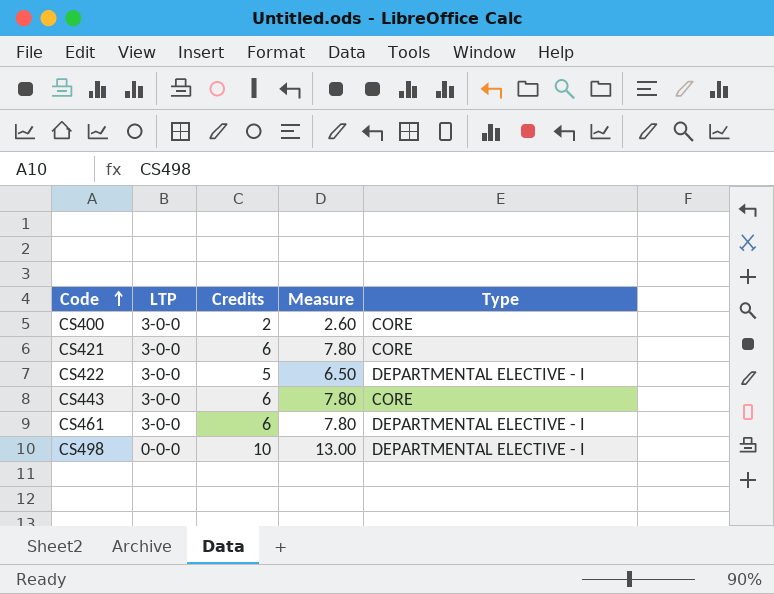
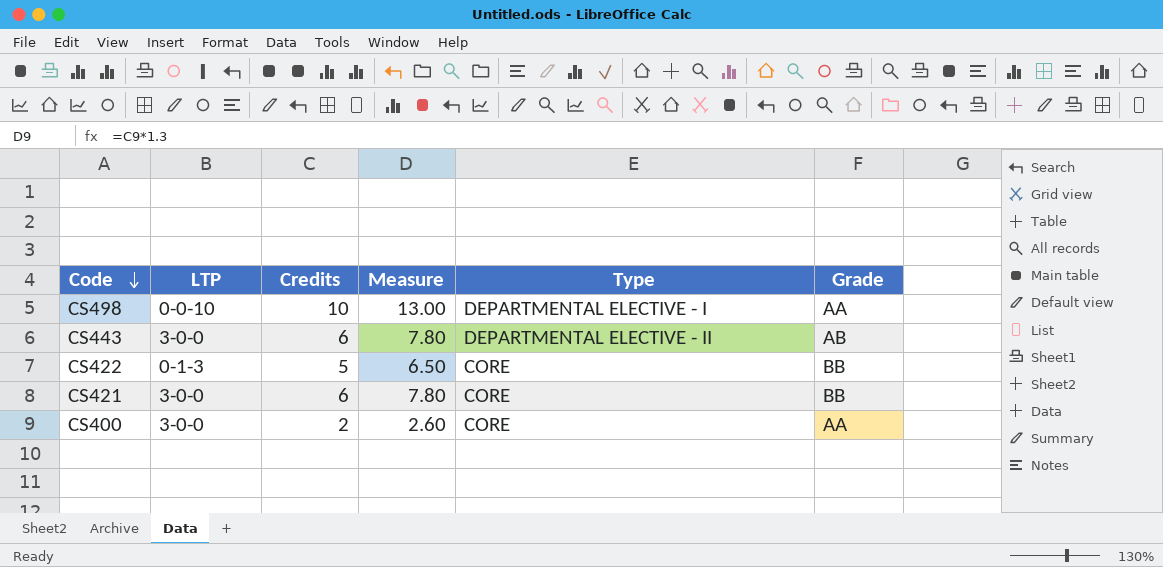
row order: Code ascending -> Code descending
column Grade | position: none -> 6
row CS461: 3-0-0 | 6 | 7.80 | DEPARTMENTAL ELECTIVE - I -> none
CS498 | LTP: 0-0-0 -> 0-0-10
CS443 | Type: CORE -> DEPARTMENTAL ELECTIVE - II
CS422 | LTP: 3-0-0 -> 0-1-3
CS422 | Type: DEPARTMENTAL ELECTIVE - I -> CORE

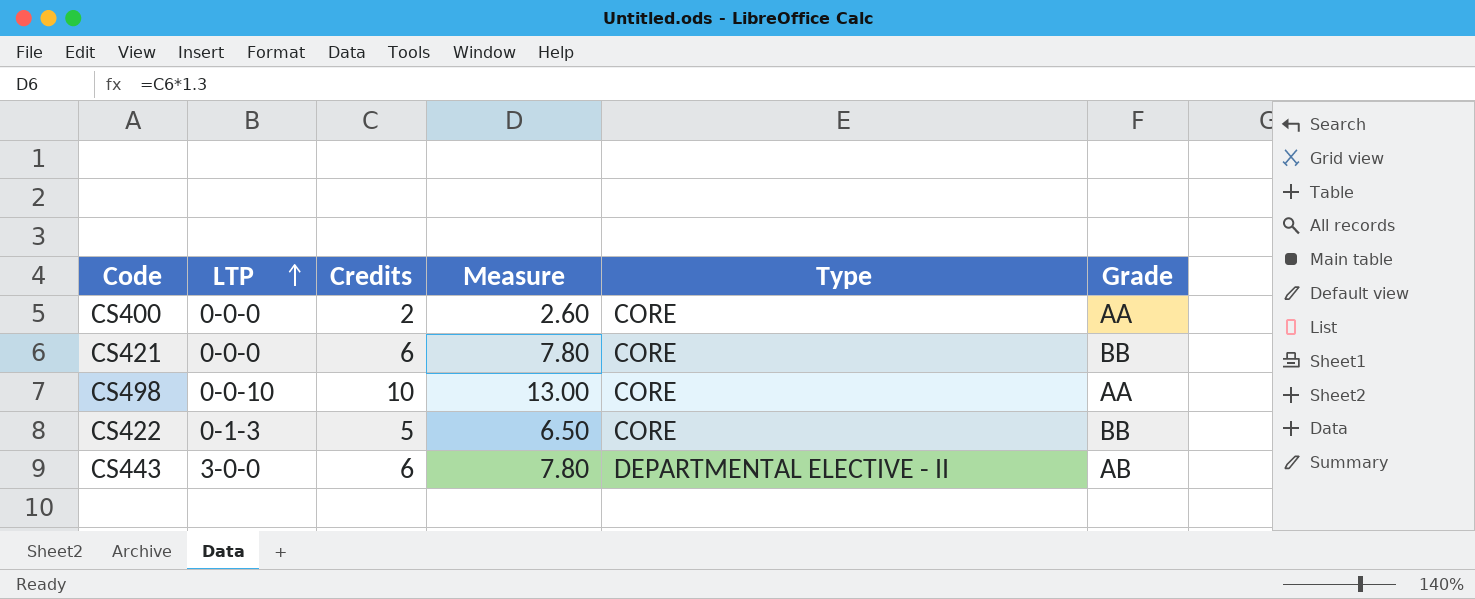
row order: Code descending -> LTP ascending
CS400 | LTP: 3-0-0 -> 0-0-0
CS421 | LTP: 3-0-0 -> 0-0-0
CS498 | Type: DEPARTMENTAL ELECTIVE - I -> CORE

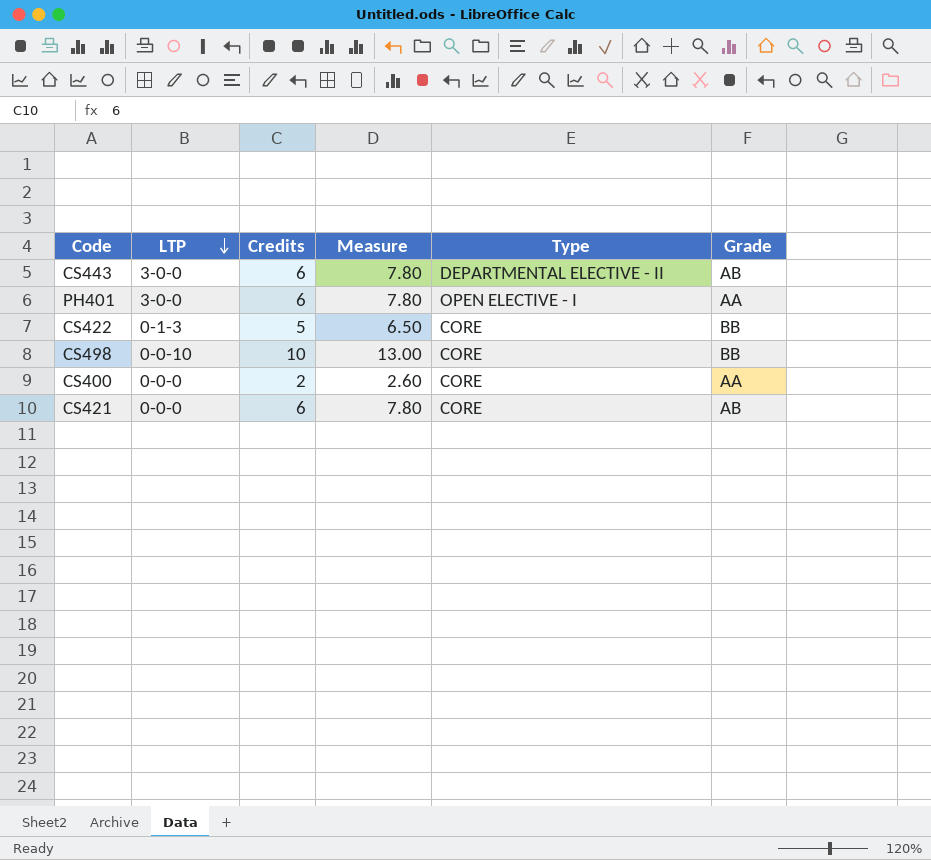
row order: LTP ascending -> LTP descending
row PH401: none -> 3-0-0 | 6 | 7.80 | OPEN ELECTIVE - I | AA
CS498 | Grade: AA -> BB
CS421 | Grade: BB -> AB

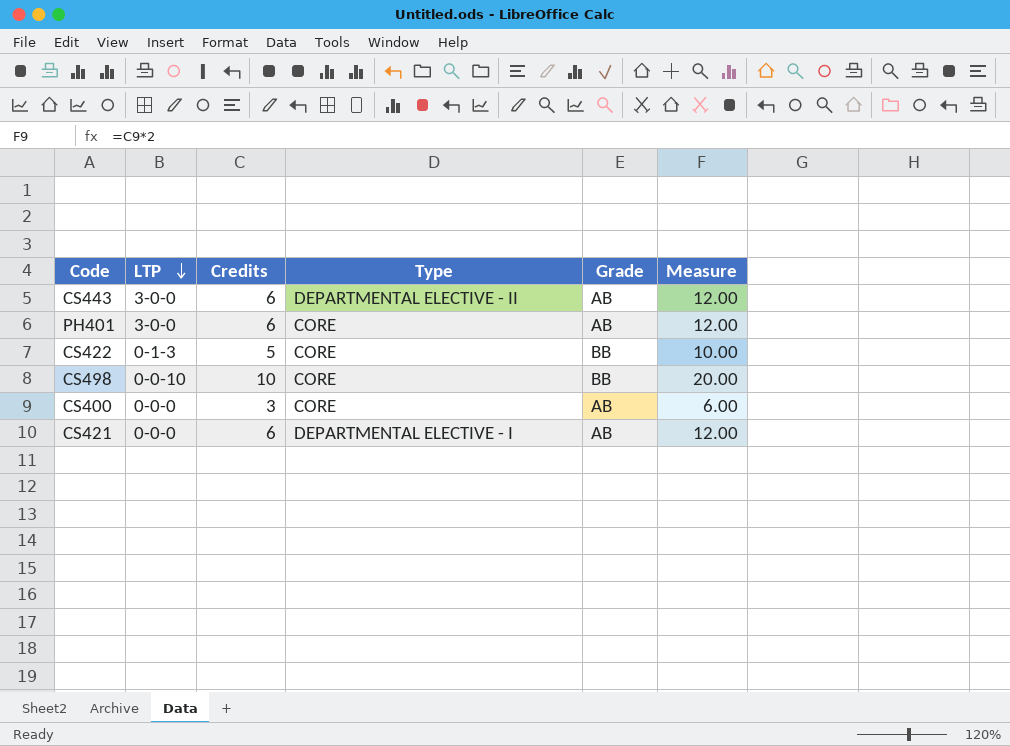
column Measure | formula: [Credits] * 1.3 -> [Credits] * 2
column Measure | position: 4 -> 6
PH401 | Type: OPEN ELECTIVE - I -> CORE
PH401 | Grade: AA -> AB
CS400 | Credits: 2 -> 3
CS400 | Grade: AA -> AB
CS421 | Type: CORE -> DEPARTMENTAL ELECTIVE - I

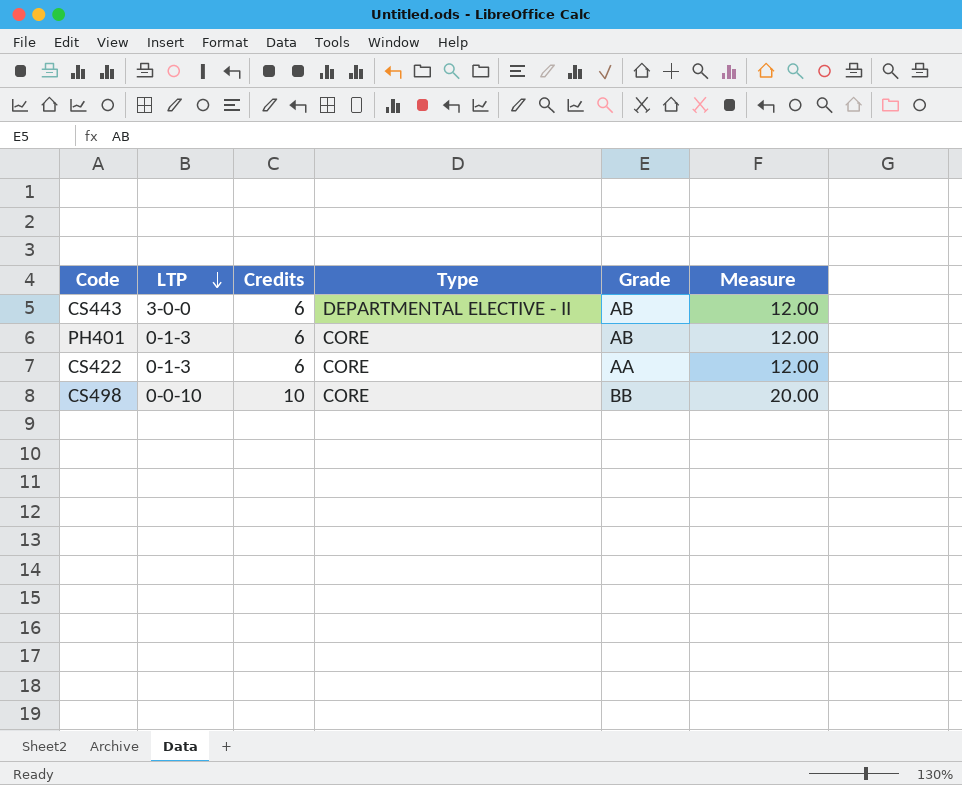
row CS400: 0-0-0 | 3 | CORE | AB | 6.00 -> none
row CS421: 0-0-0 | 6 | DEPARTMENTAL ELECTIVE - I | AB | 12.00 -> none
PH401 | LTP: 3-0-0 -> 0-1-3
CS422 | Credits: 5 -> 6
CS422 | Grade: BB -> AA
CS422 | Measure: 10.00 -> 12.00

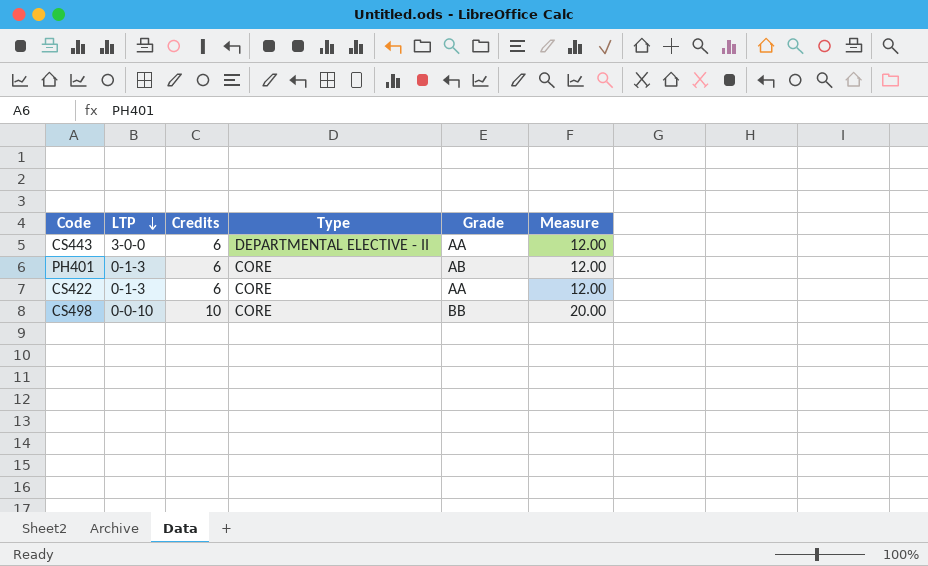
CS443 | Grade: AB -> AA

